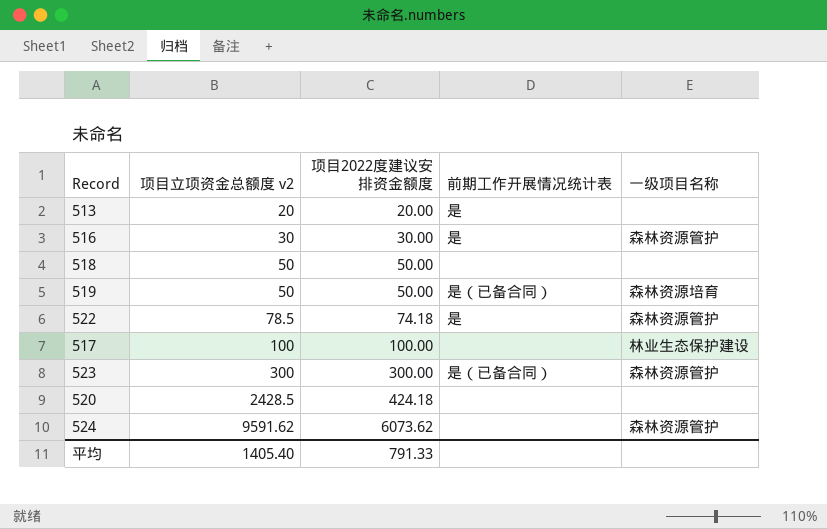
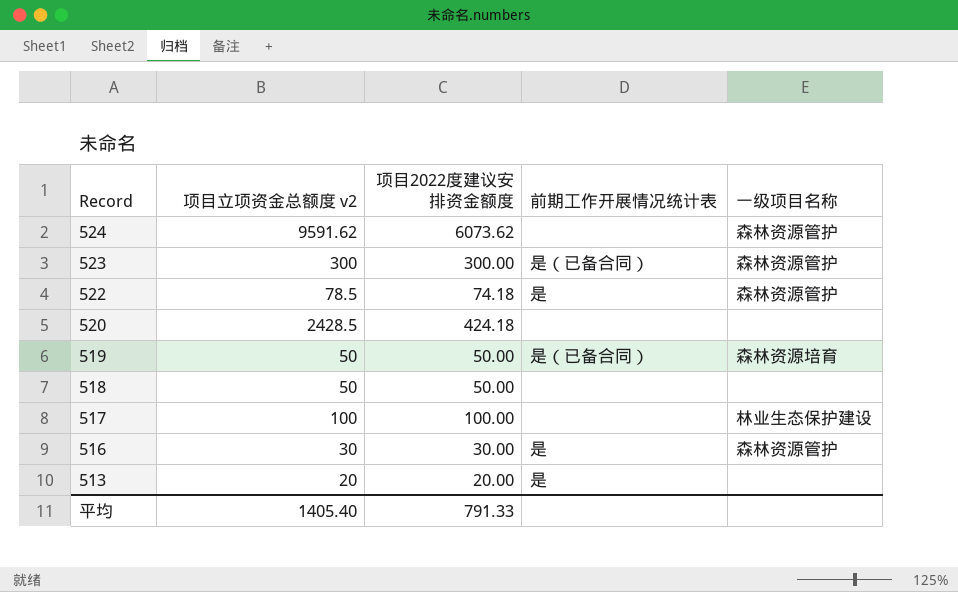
row order: 项目立项资金总额度 v2 ascending -> Record descending

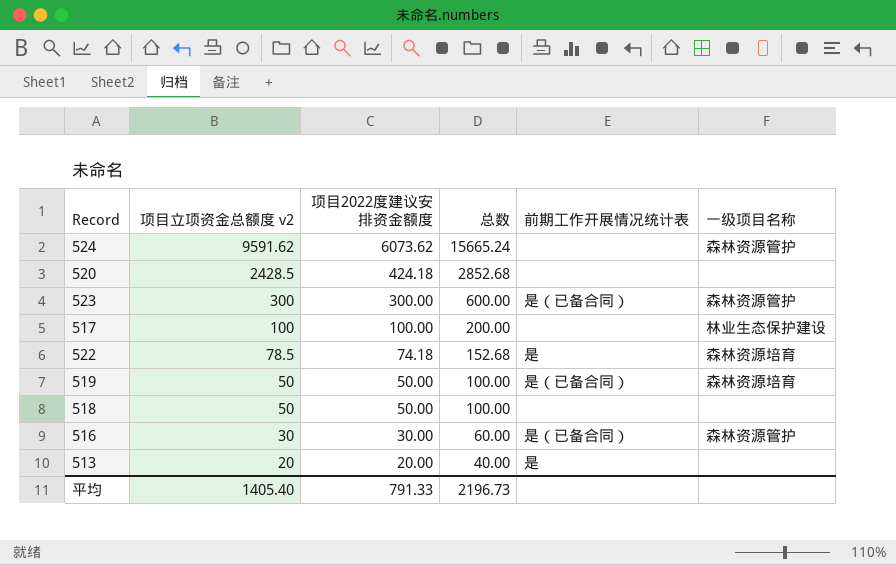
row order: Record descending -> 项目立项资金总额度 v2 descending
column 总数 | formula: none -> [项目立项资金总额度 v2] + [项目2022度建议安排资金额度]
522 | 一级项目名称: 森林资源管护 -> 森林资源培育
516 | 前期工作开展情况统计表: 是 -> 是（已备合同）

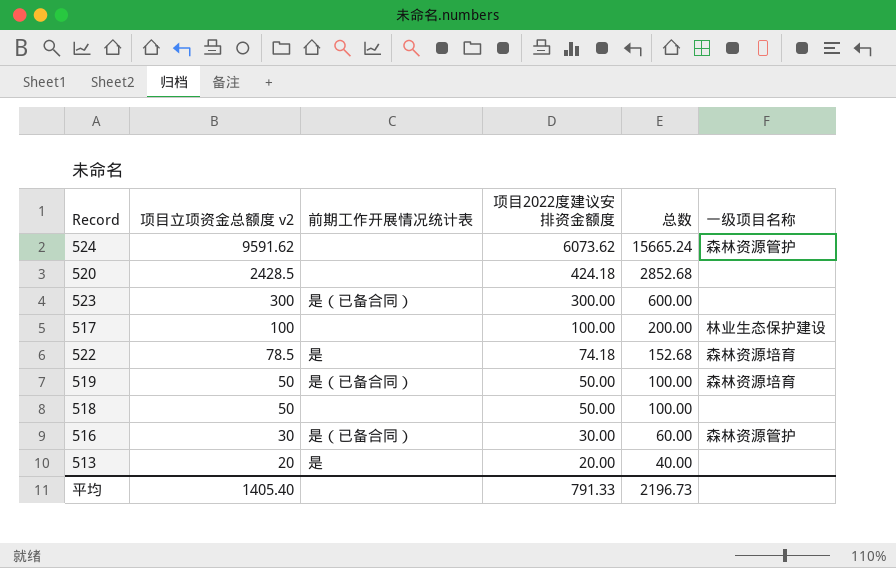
column 前期工作开展情况统计表 | position: 5 -> 3
523 | 一级项目名称: 森林资源管护 -> none

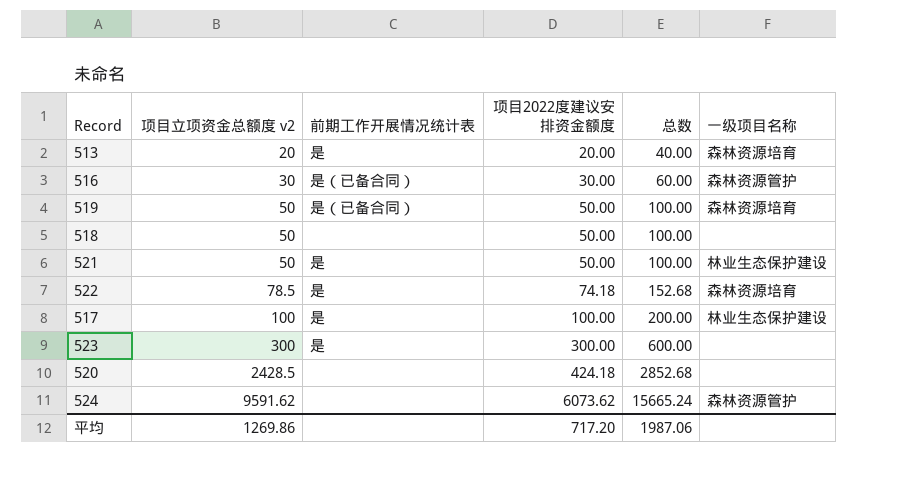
row order: 项目立项资金总额度 v2 descending -> 项目立项资金总额度 v2 ascending
513 | 一级项目名称: none -> 森林资源培育
row 521: none -> 50 | 是 | 50.00 | 100.00 | 林业生态保护建设
517 | 前期工作开展情况统计表: none -> 是
523 | 前期工作开展情况统计表: 是（已备合同） -> 是
平均 | 项目立项资金总额度 v2: 1405.40 -> 1269.86
平均 | 项目2022度建议安排资金额度: 791.33 -> 717.20
平均 | 总数: 2196.73 -> 1987.06

